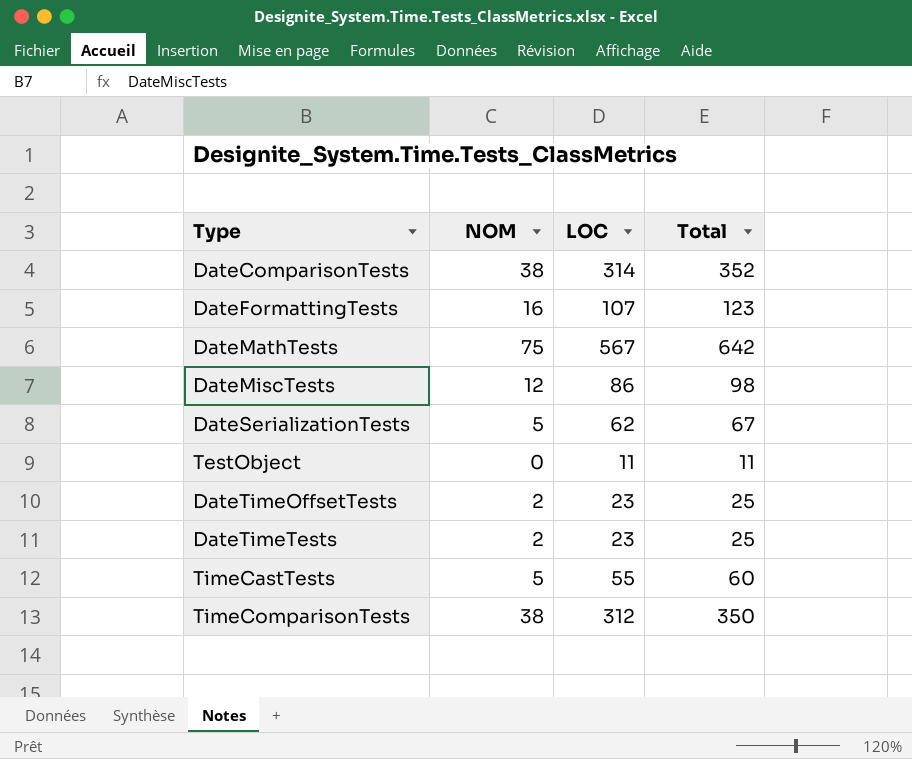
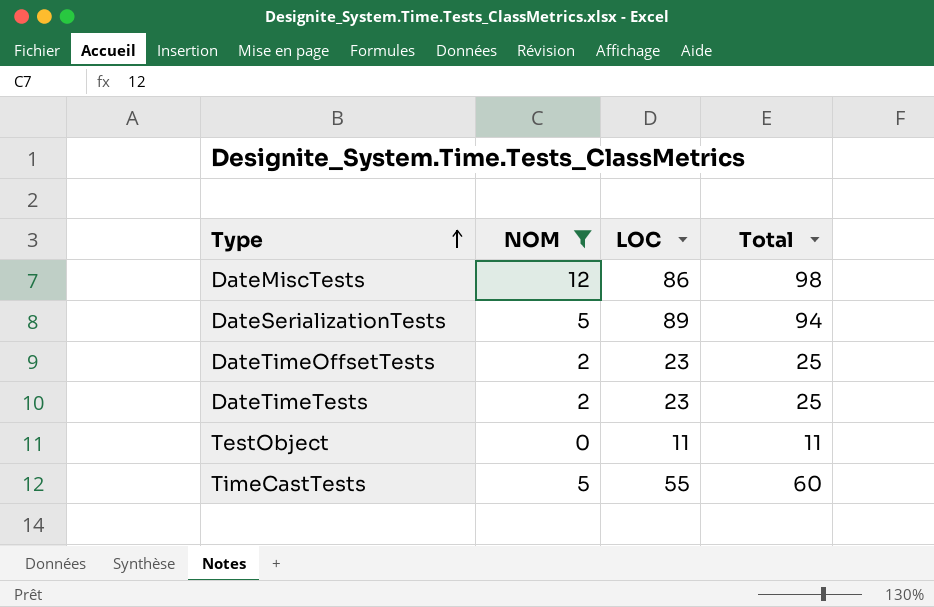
filter: none -> NOM <= 12
row order: none -> Type ascending
DateSerializationTests | LOC: 62 -> 89
DateSerializationTests | Total: 67 -> 94

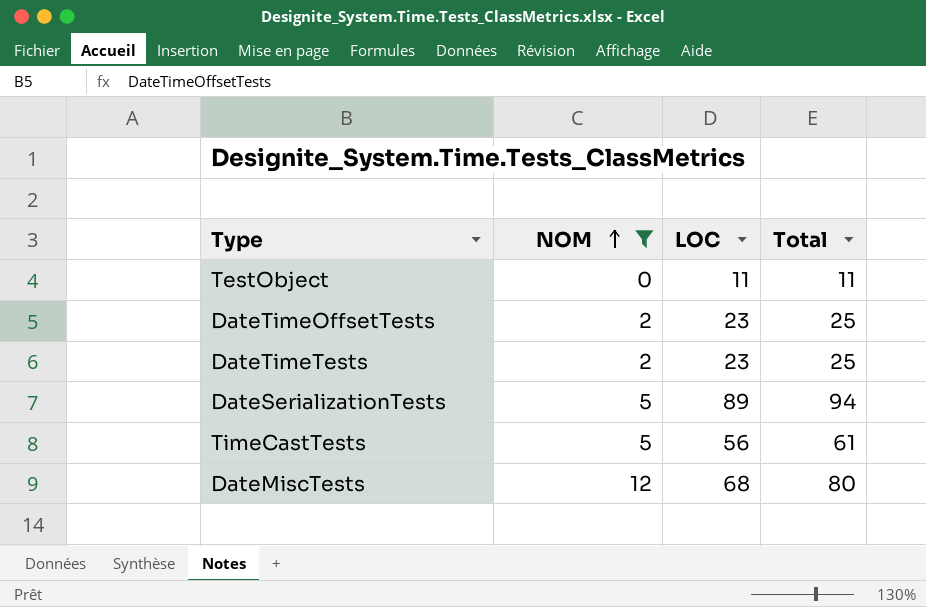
row order: Type ascending -> NOM ascending
TimeCastTests | LOC: 55 -> 56
TimeCastTests | Total: 60 -> 61
DateMiscTests | LOC: 86 -> 68
DateMiscTests | Total: 98 -> 80

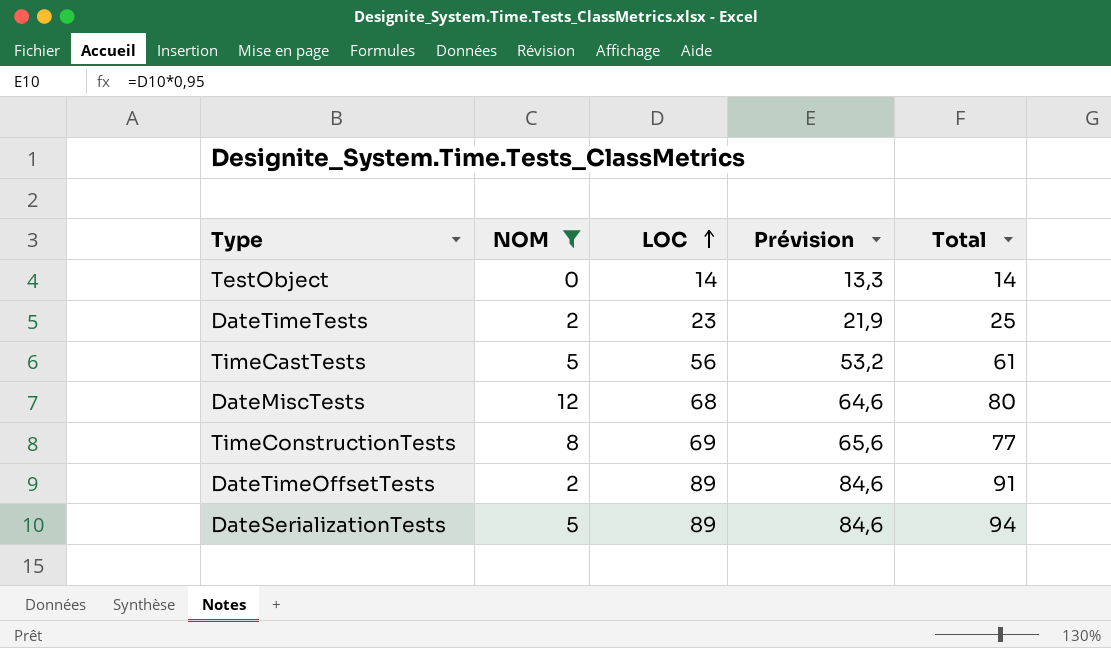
row order: NOM ascending -> LOC ascending
column Prévision | formula: none -> [LOC] * 0,95
TestObject | LOC: 11 -> 14
TestObject | Total: 11 -> 14
row TimeConstructionTests: none -> 8 | 69 | 65,6 | 77
DateTimeOffsetTests | LOC: 23 -> 89
DateTimeOffsetTests | Total: 25 -> 91

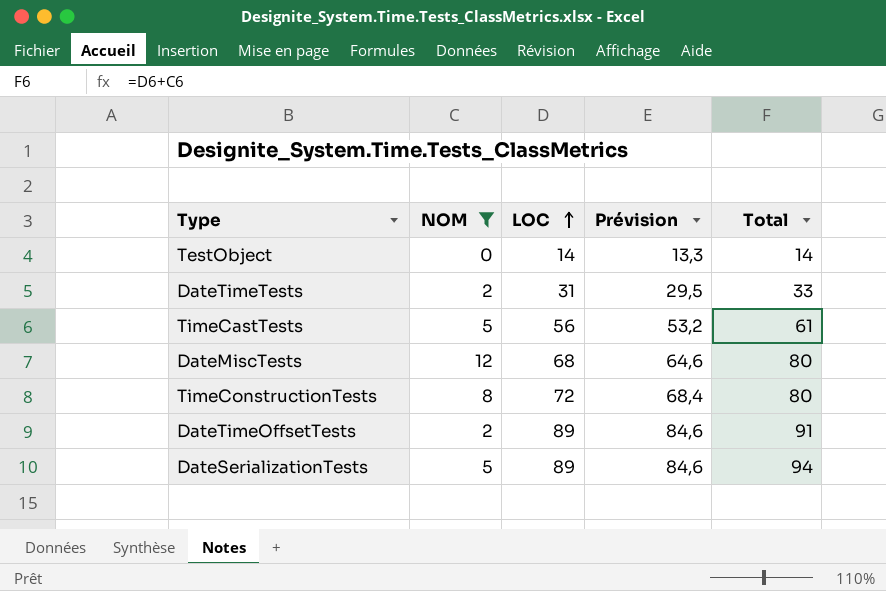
DateTimeTests | LOC: 23 -> 31
DateTimeTests | Prévision: 21,9 -> 29,5
DateTimeTests | Total: 25 -> 33
TimeConstructionTests | LOC: 69 -> 72
TimeConstructionTests | Prévision: 65,6 -> 68,4
TimeConstructionTests | Total: 77 -> 80

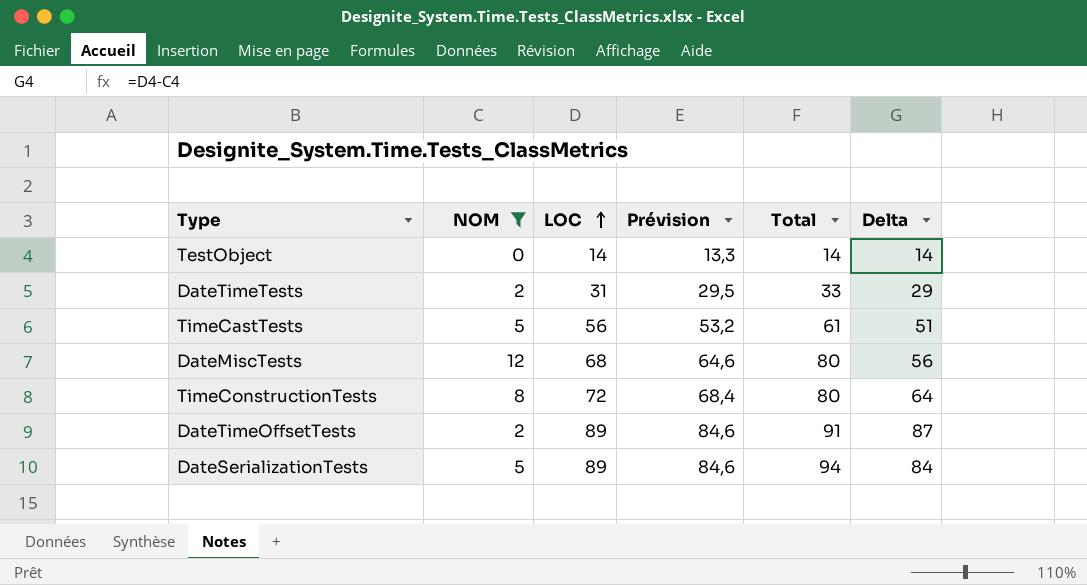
column Delta | formula: none -> [LOC] - [NOM]

